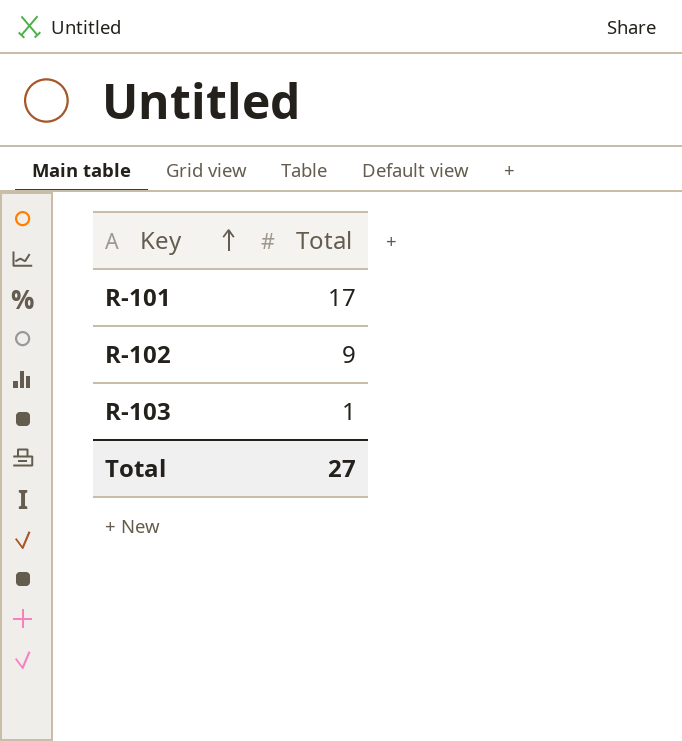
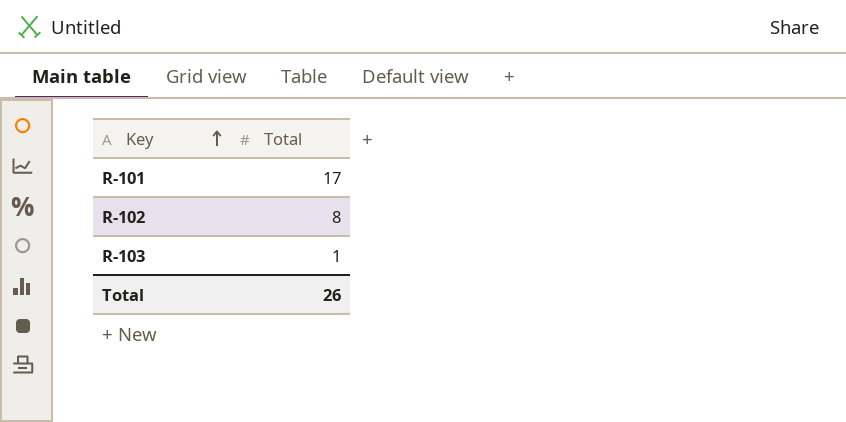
R-102 | Total: 9 -> 8
Total | Total: 27 -> 26

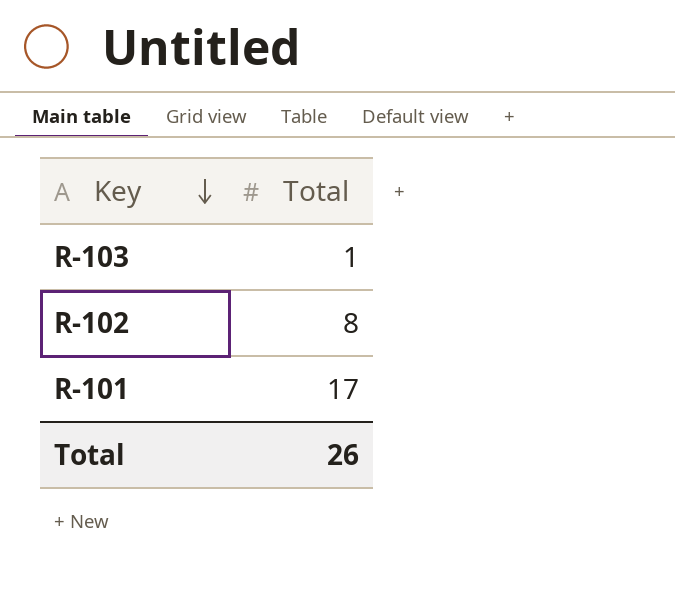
row order: Key ascending -> Key descending

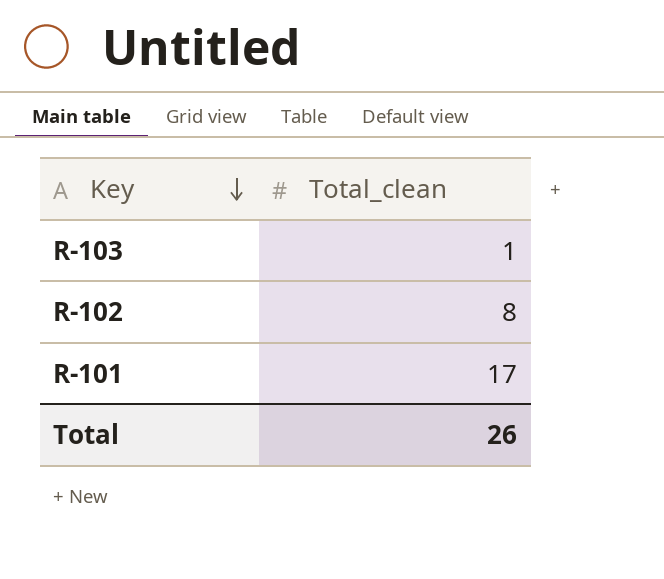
column name: Total -> Total_clean

